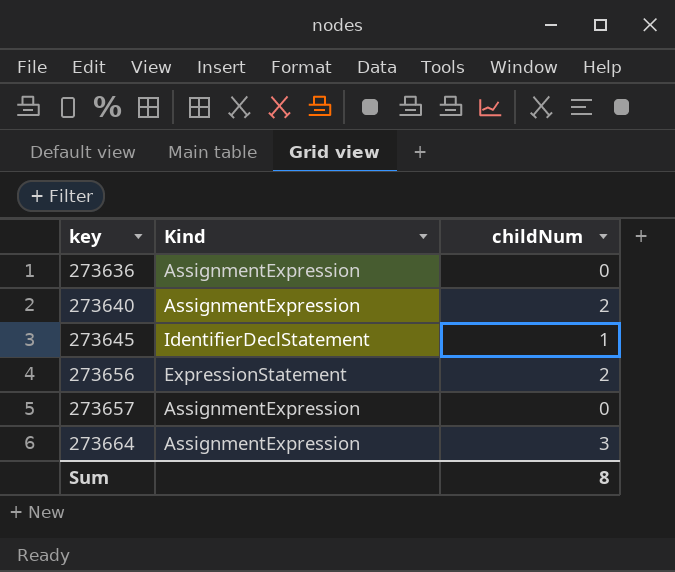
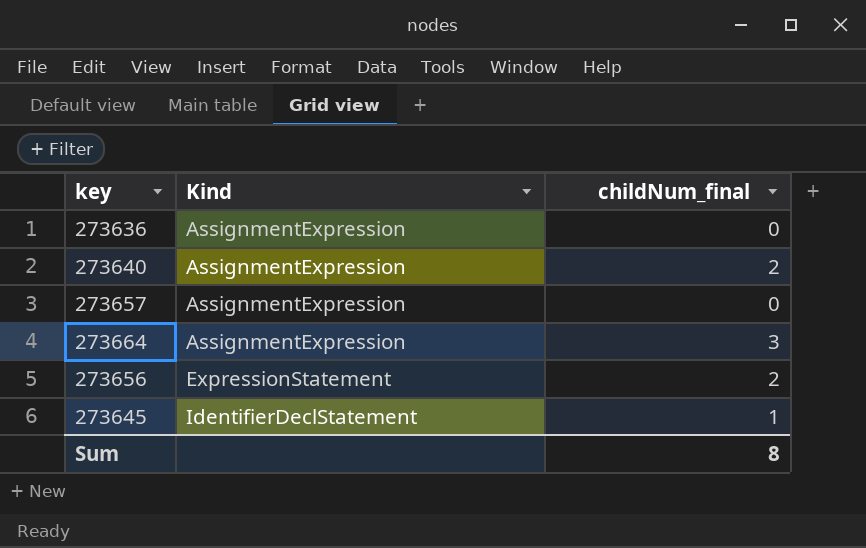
row order: key ascending -> Kind ascending
column name: childNum -> childNum_final

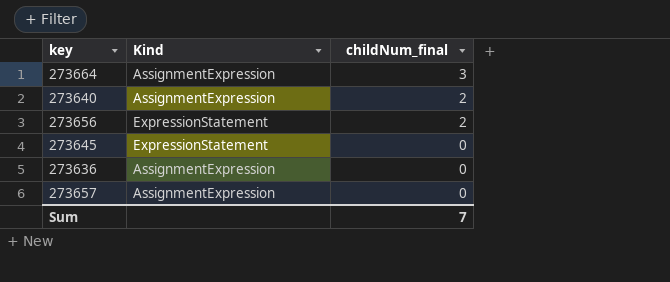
row order: Kind ascending -> childNum_final descending
273645 | Kind: IdentifierDeclStatement -> ExpressionStatement
273645 | childNum_final: 1 -> 0
Sum | childNum_final: 8 -> 7

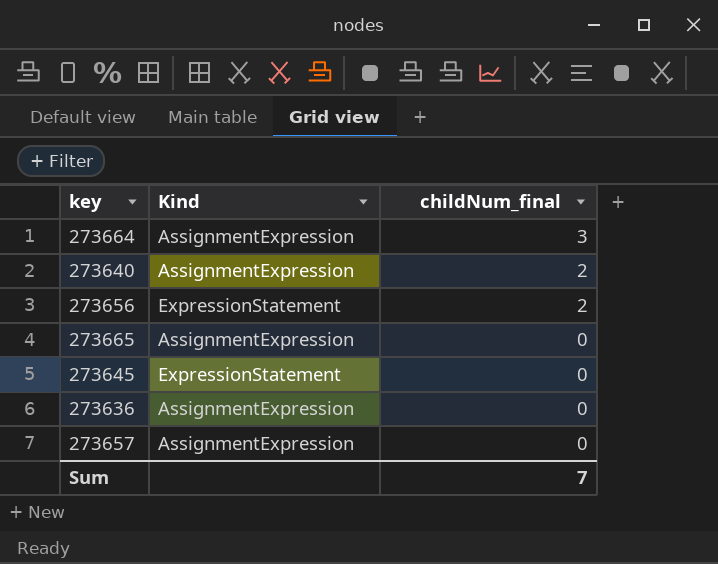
row 273665: none -> AssignmentExpression | 0

